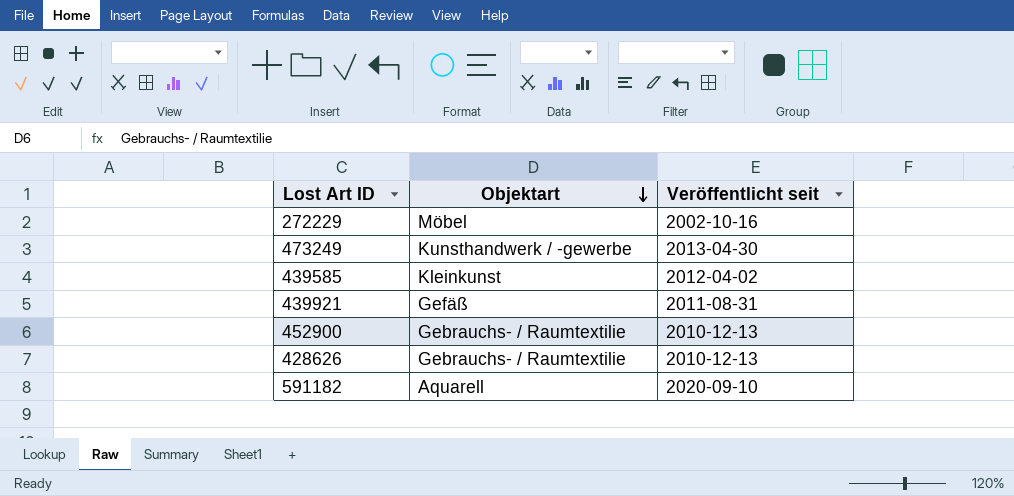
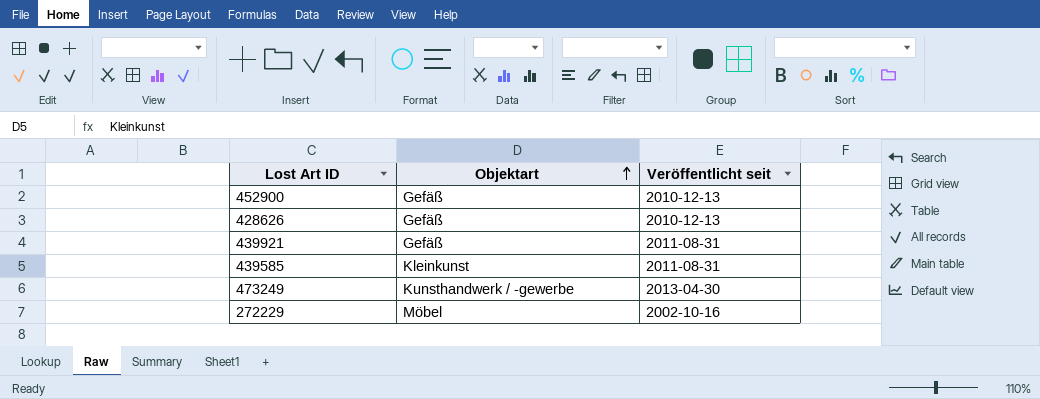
row order: Objektart descending -> Objektart ascending
row 591182: Aquarell | 2020-09-10 -> none
452900 | Objektart: Gebrauchs- / Raumtextilie -> Gefäß
428626 | Objektart: Gebrauchs- / Raumtextilie -> Gefäß
439585 | Veröffentlicht seit: 2012-04-02 -> 2011-08-31

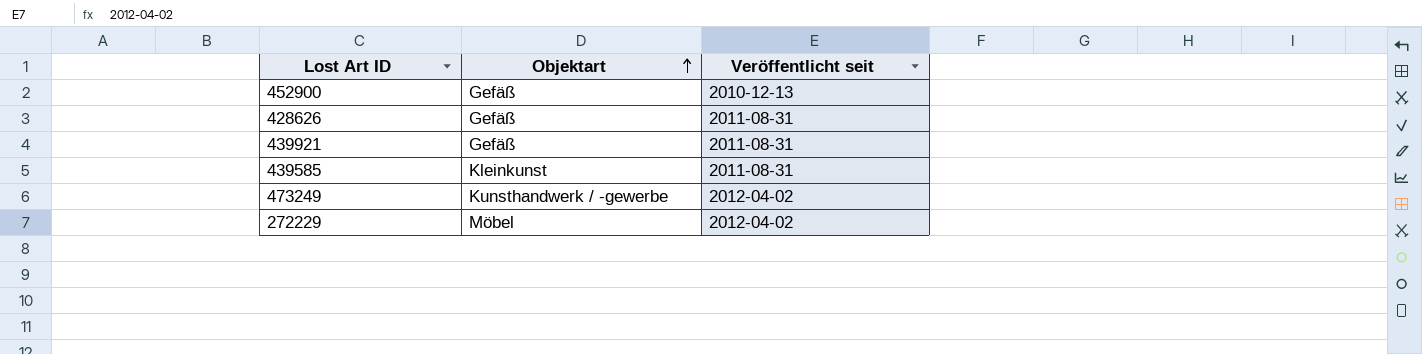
428626 | Veröffentlicht seit: 2010-12-13 -> 2011-08-31
473249 | Veröffentlicht seit: 2013-04-30 -> 2012-04-02
272229 | Veröffentlicht seit: 2002-10-16 -> 2012-04-02

